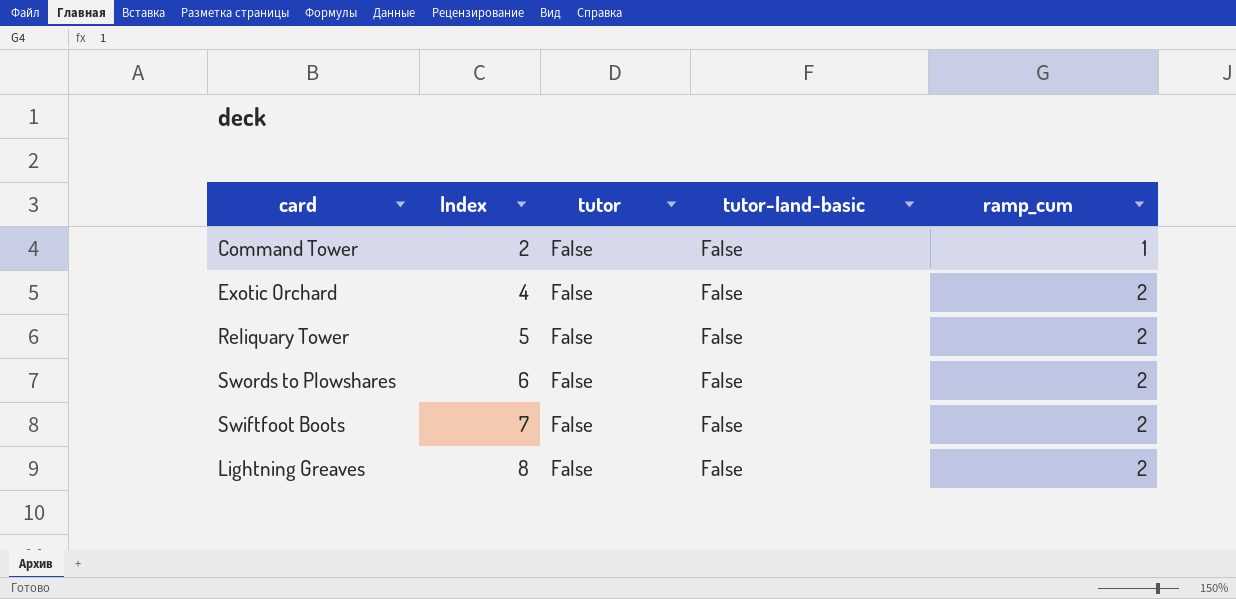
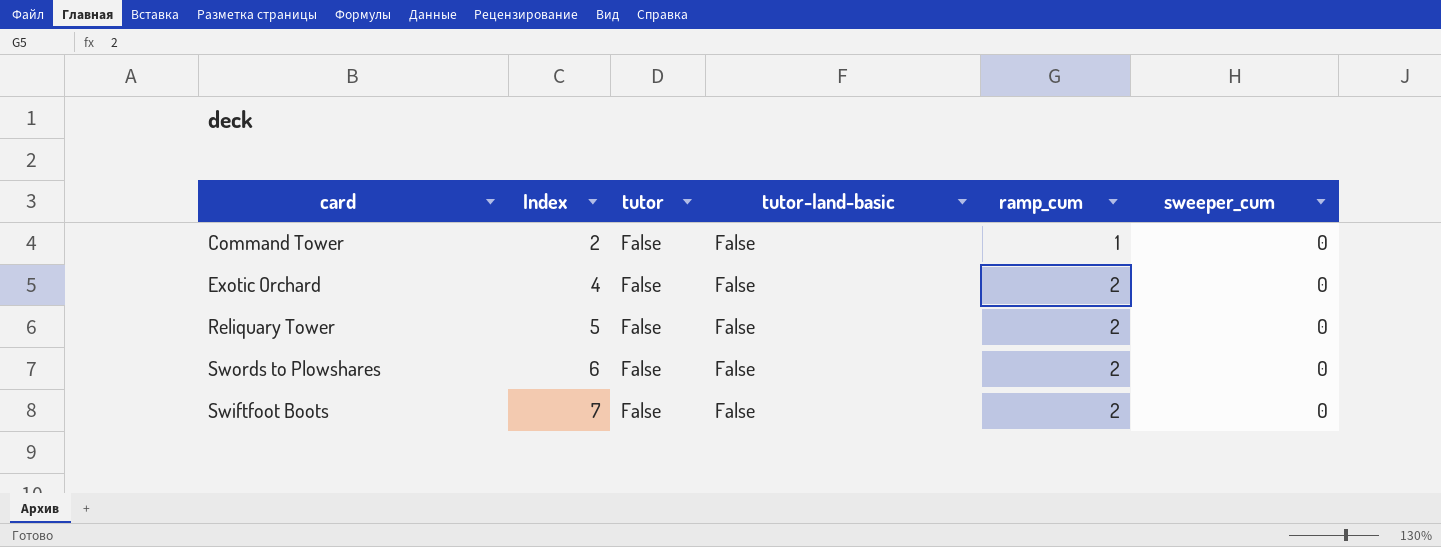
column sweeper_cum | position: none -> 6
row Lightning Greaves: 8 | False | False | 2 -> none

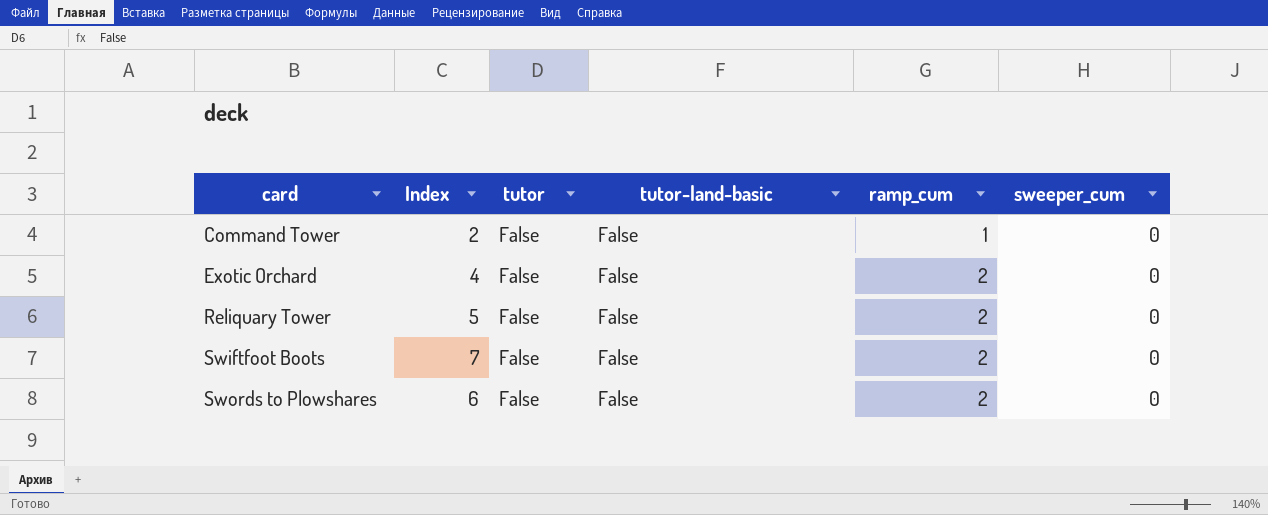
row order: Index ascending -> card ascending

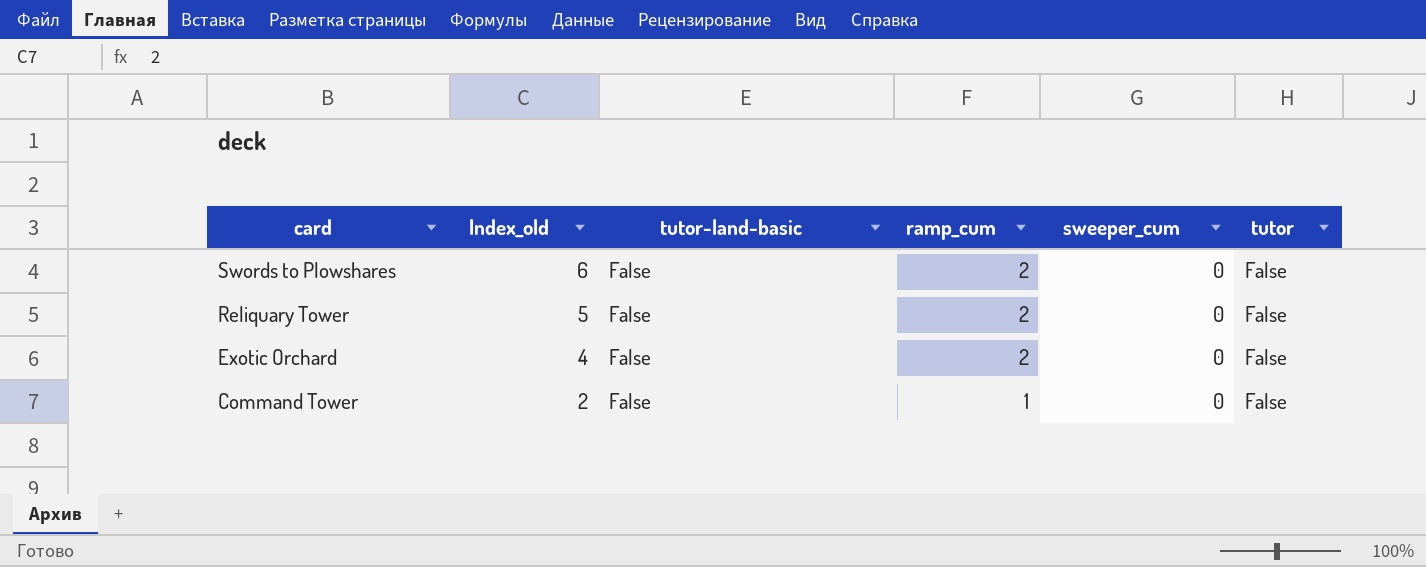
row order: card ascending -> card descending
column name: Index -> Index_old
column tutor | position: 3 -> 6
row Swiftfoot Boots: 7 | False | False | 2 | 0 -> none

